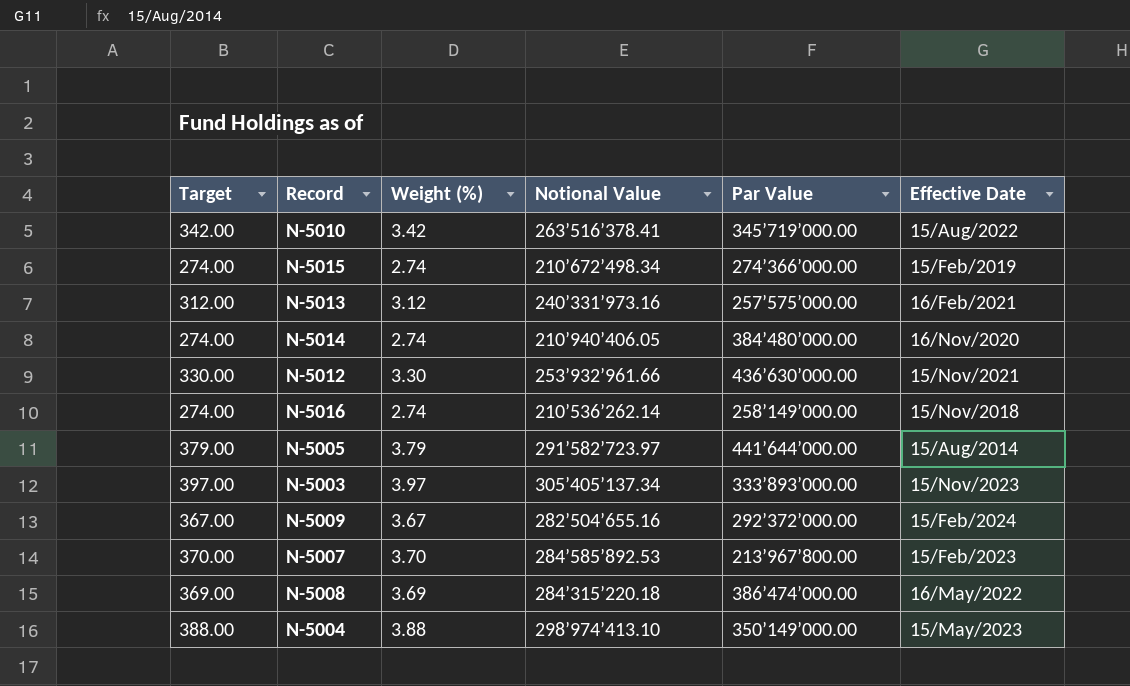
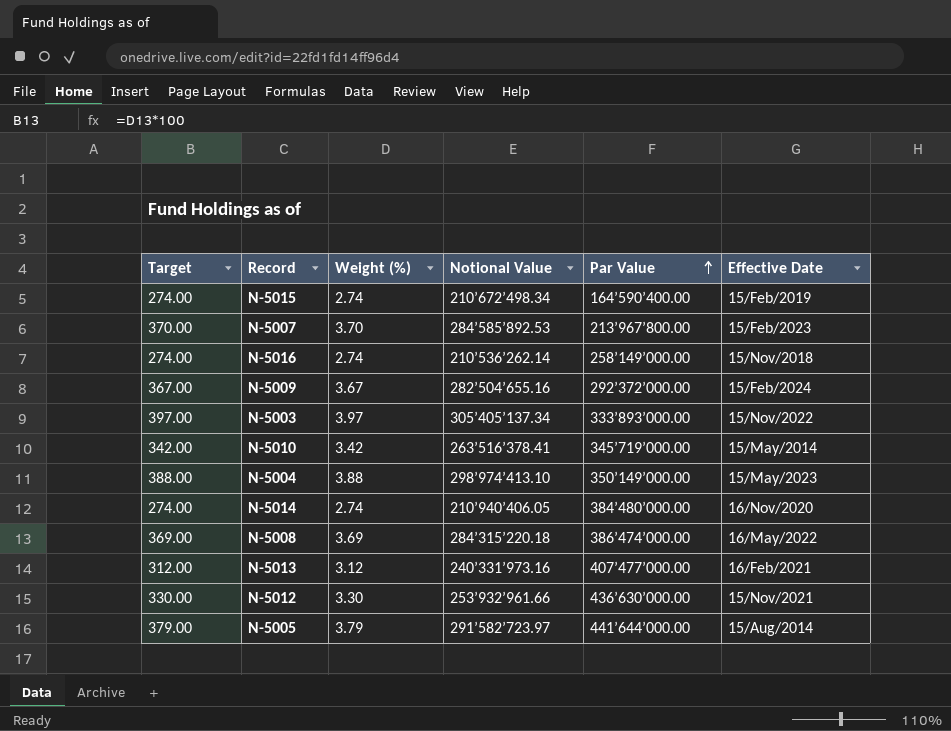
row order: none -> Par Value ascending
N-5015 | Par Value: 274’366’000.00 -> 164’590’400.00
N-5003 | Effective Date: 15/Nov/2023 -> 15/Nov/2022
N-5010 | Effective Date: 15/Aug/2022 -> 15/May/2014
N-5013 | Par Value: 257’575’000.00 -> 407’477’000.00

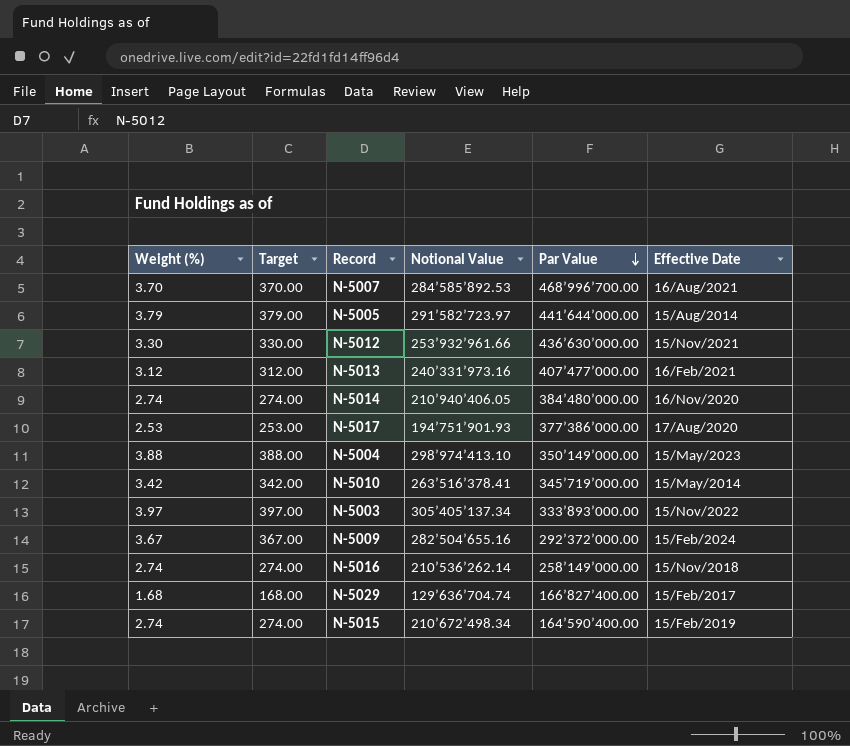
row order: Par Value ascending -> Par Value descending
column Weight (%) | position: 3 -> 1
row N-5008: 369.00 | 3.69 | 284’315’220.18 | 386’474’000.00 | 16/May/2022 -> none
N-5007 | Par Value: 213’967’800.00 -> 468’996’700.00
N-5007 | Effective Date: 15/Feb/2023 -> 16/Aug/2021
row N-5017: none -> 2.53 | 253.00 | 194’751’901.93 | 377’386’000.00 | 17/Aug/2020
row N-5029: none -> 1.68 | 168.00 | 129’636’704.74 | 166’827’400.00 | 15/Feb/2017

